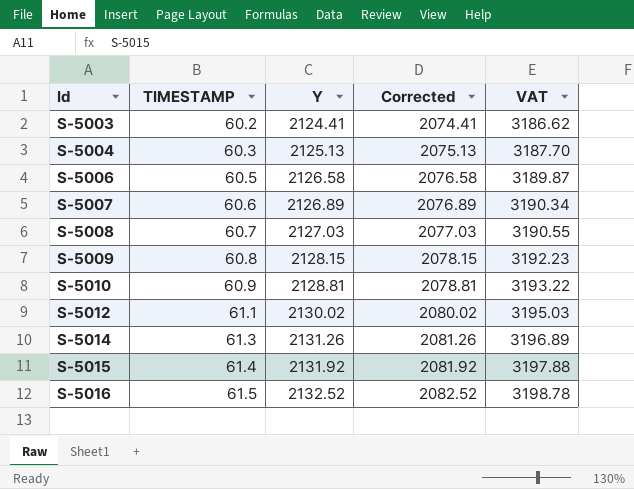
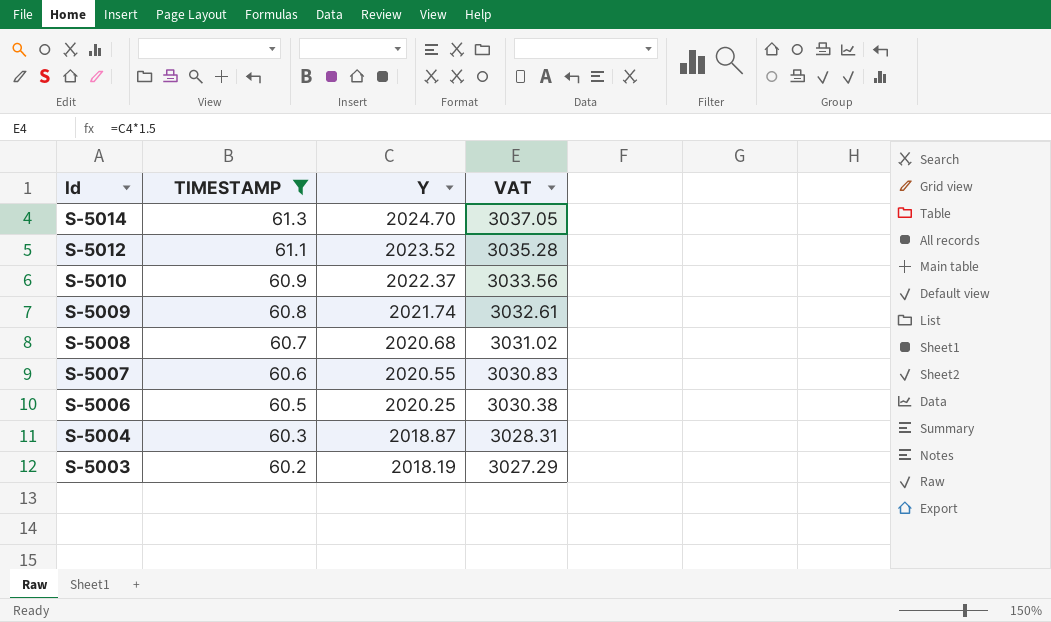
filter: none -> TIMESTAMP <= 61.3
row order: Id ascending -> Id descending
column Corrected | formula: [Y] - 50 -> none
S-5014 | Y: 2131.26 -> 2024.70
S-5014 | VAT: 3196.89 -> 3037.05
S-5012 | Y: 2130.02 -> 2023.52
S-5012 | VAT: 3195.03 -> 3035.28
S-5010 | Y: 2128.81 -> 2022.37
S-5010 | VAT: 3193.22 -> 3033.56
S-5009 | Y: 2128.15 -> 2021.74
S-5009 | VAT: 3192.23 -> 3032.61
S-5008 | Y: 2127.03 -> 2020.68
S-5008 | VAT: 3190.55 -> 3031.02
S-5007 | Y: 2126.89 -> 2020.55
S-5007 | VAT: 3190.34 -> 3030.83
S-5006 | Y: 2126.58 -> 2020.25
S-5006 | VAT: 3189.87 -> 3030.38
S-5004 | Y: 2125.13 -> 2018.87
S-5004 | VAT: 3187.70 -> 3028.31
S-5003 | Y: 2124.41 -> 2018.19
S-5003 | VAT: 3186.62 -> 3027.29

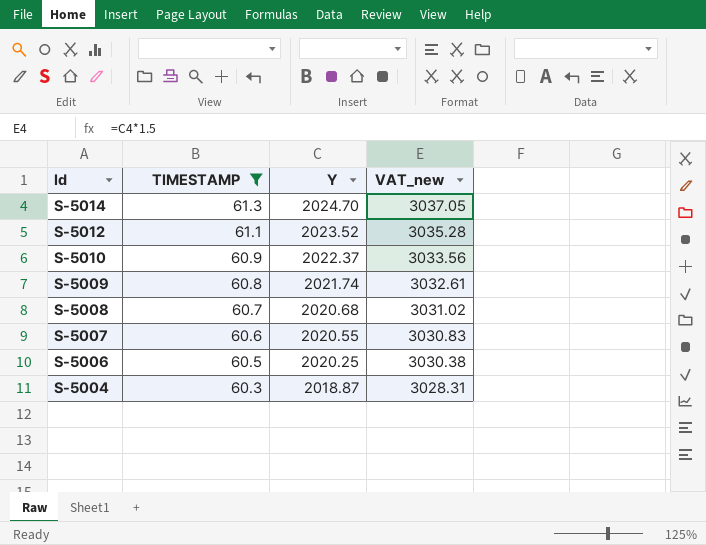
column name: VAT -> VAT_new
row S-5003: 60.2 | 2018.19 | 3027.29 -> none

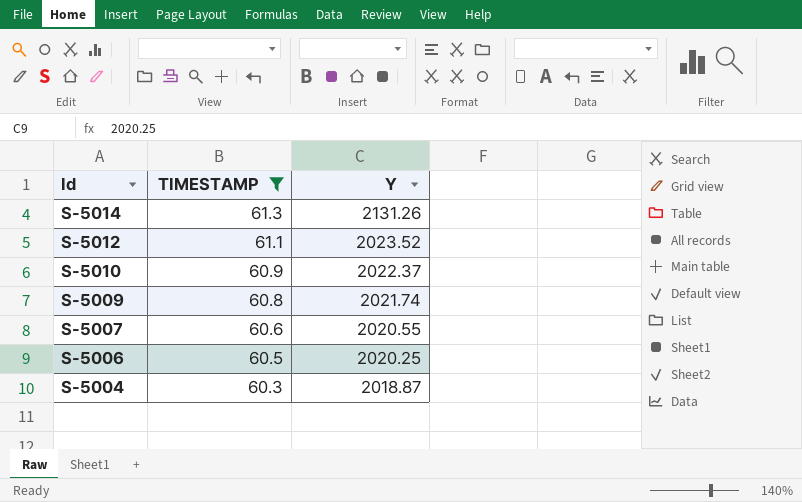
column VAT_new | formula: [Y] * 1.5 -> none
row S-5008: 60.7 | 2020.68 | 3031.02 -> none
S-5014 | Y: 2024.70 -> 2131.26

